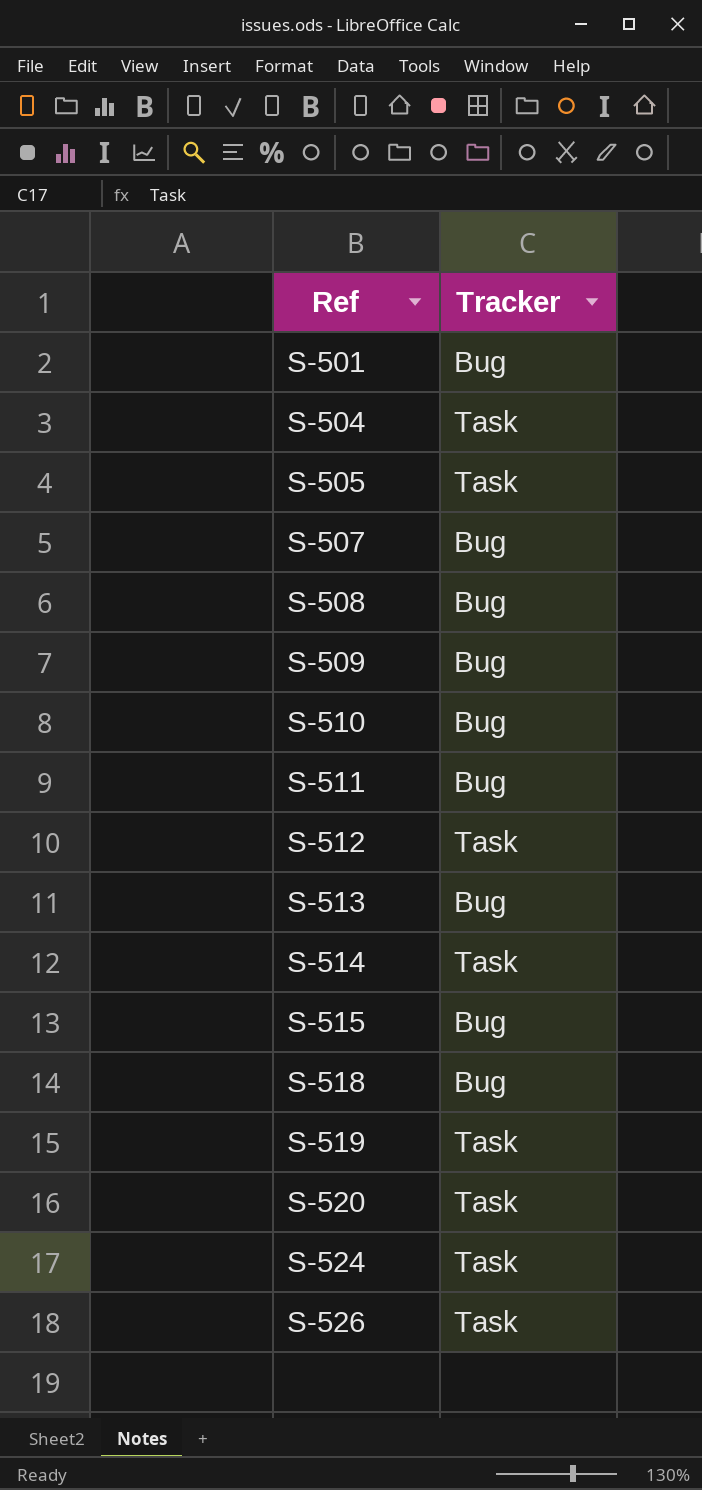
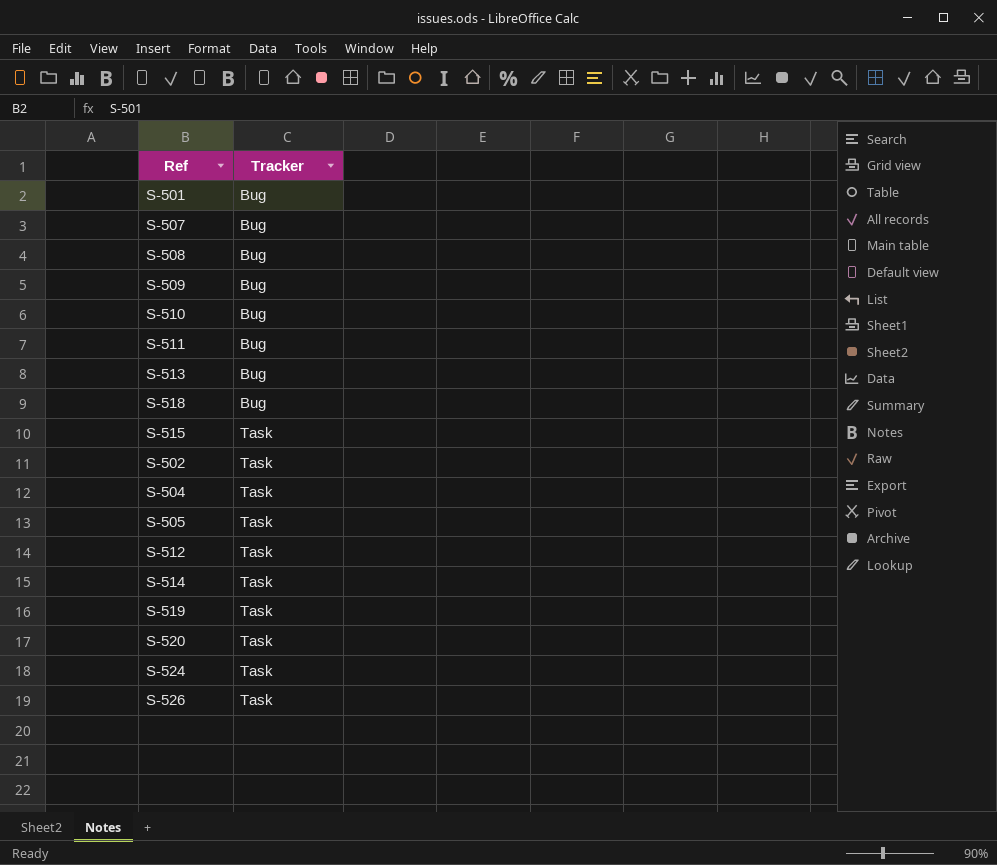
row order: Ref ascending -> Tracker ascending
S-515 | Tracker: Bug -> Task
row S-502: none -> Task

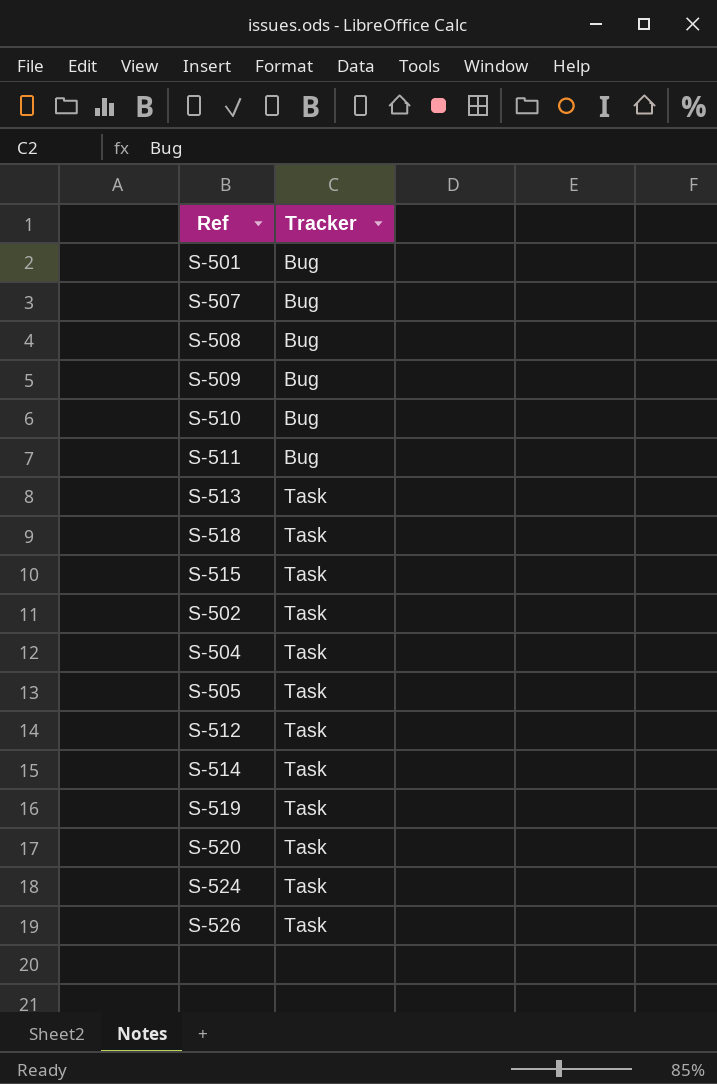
S-513 | Tracker: Bug -> Task
S-518 | Tracker: Bug -> Task

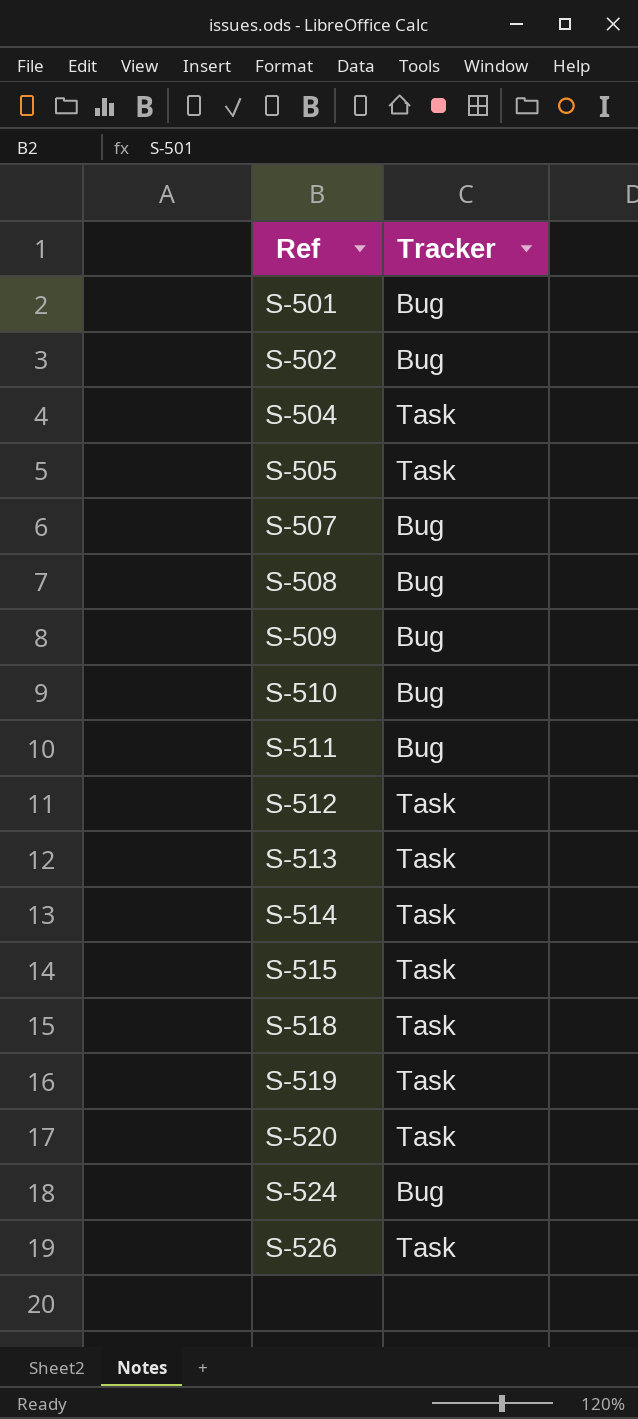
row order: Tracker ascending -> Ref ascending
S-502 | Tracker: Task -> Bug
S-524 | Tracker: Task -> Bug

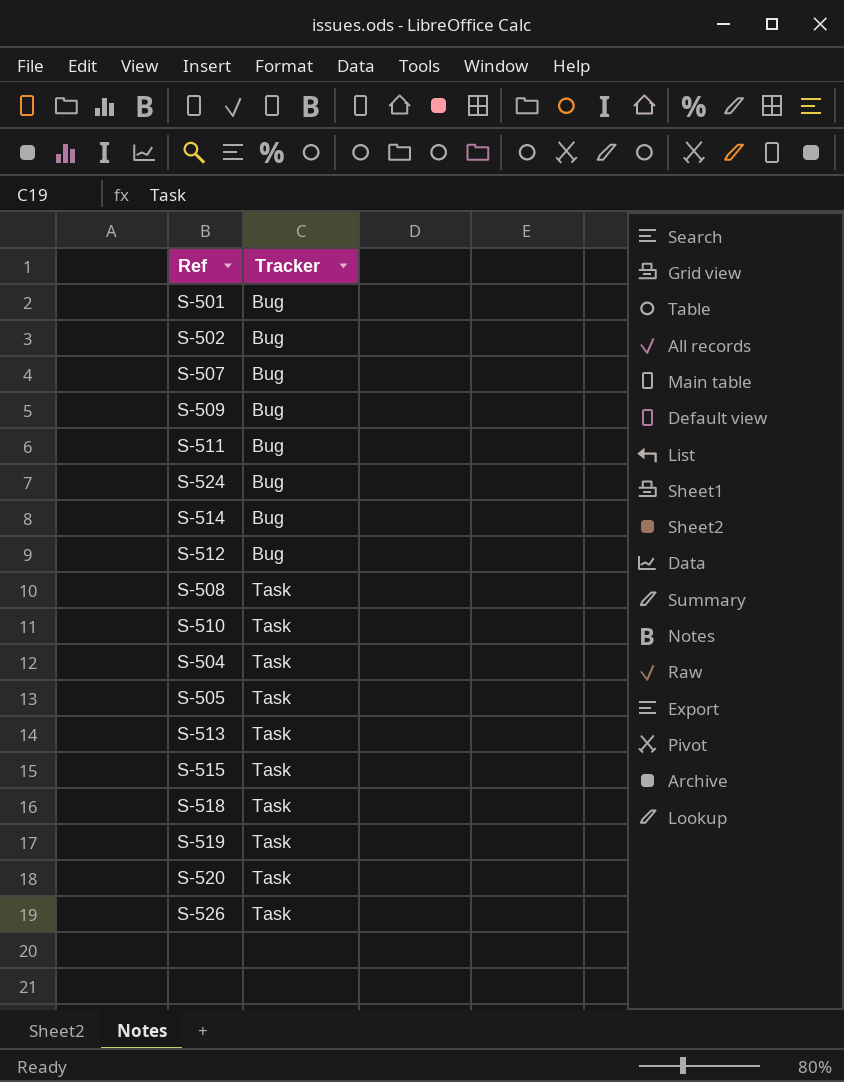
row order: Ref ascending -> Tracker ascending
S-514 | Tracker: Task -> Bug
S-512 | Tracker: Task -> Bug
S-508 | Tracker: Bug -> Task
S-510 | Tracker: Bug -> Task

